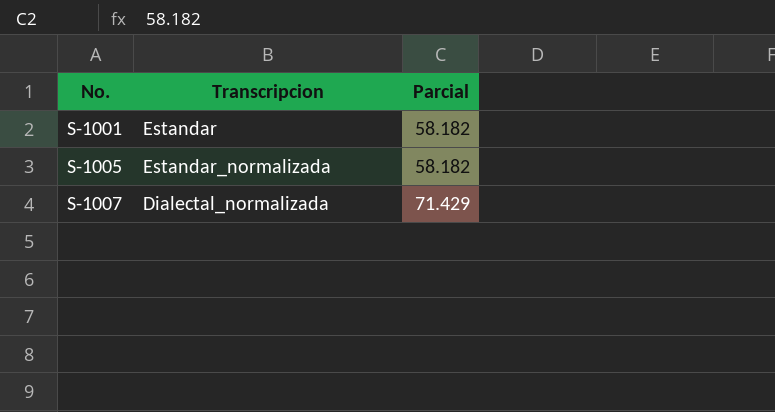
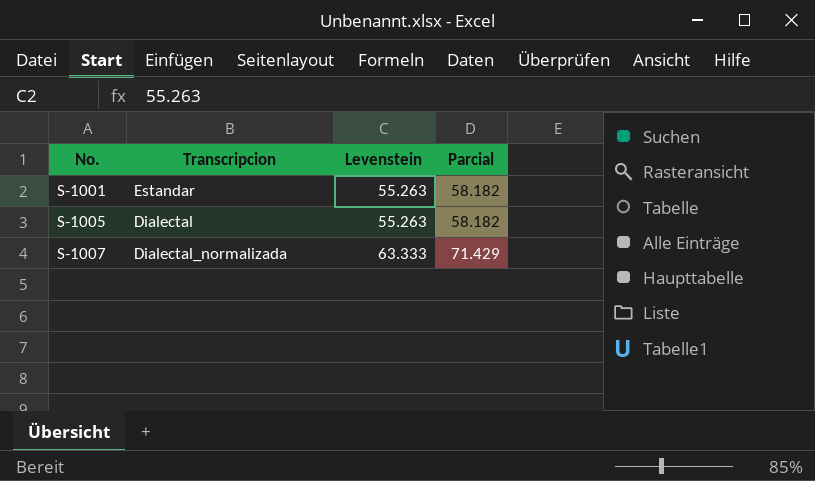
column Levenstein | position: none -> 3
S-1005 | Transcripcion: Estandar_normalizada -> Dialectal

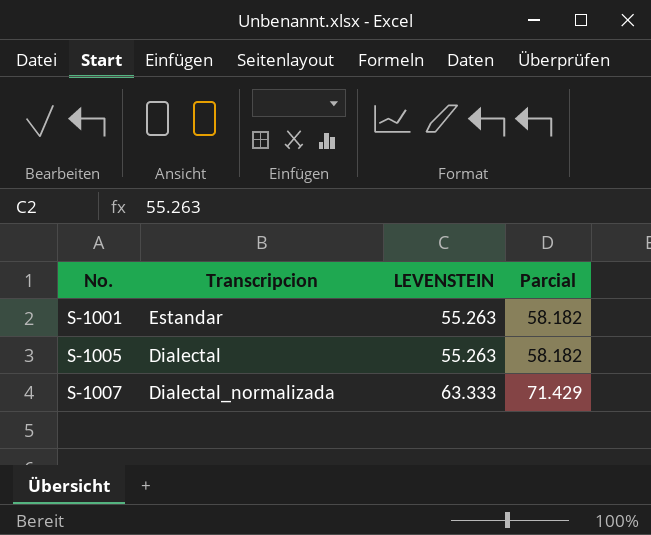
column name: Levenstein -> LEVENSTEIN

